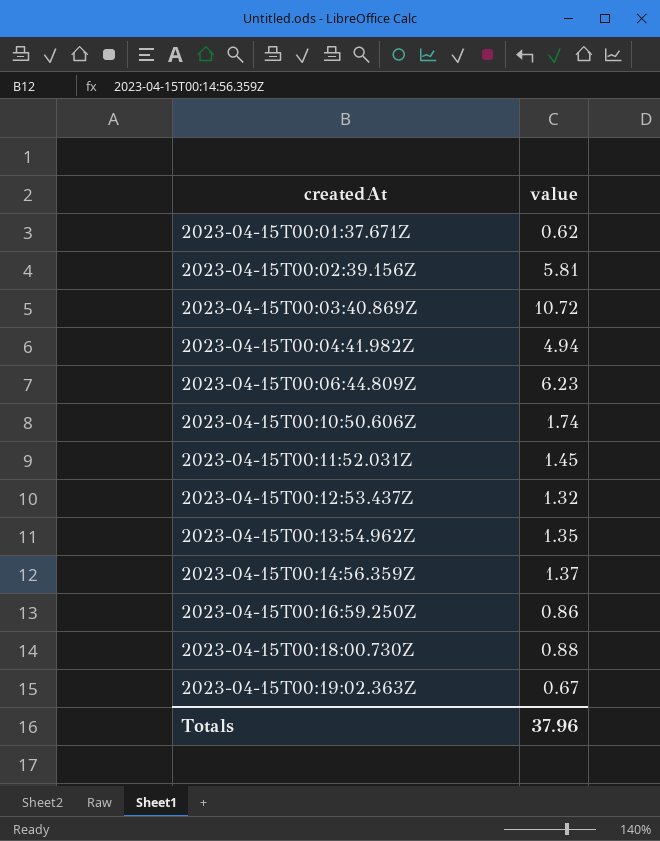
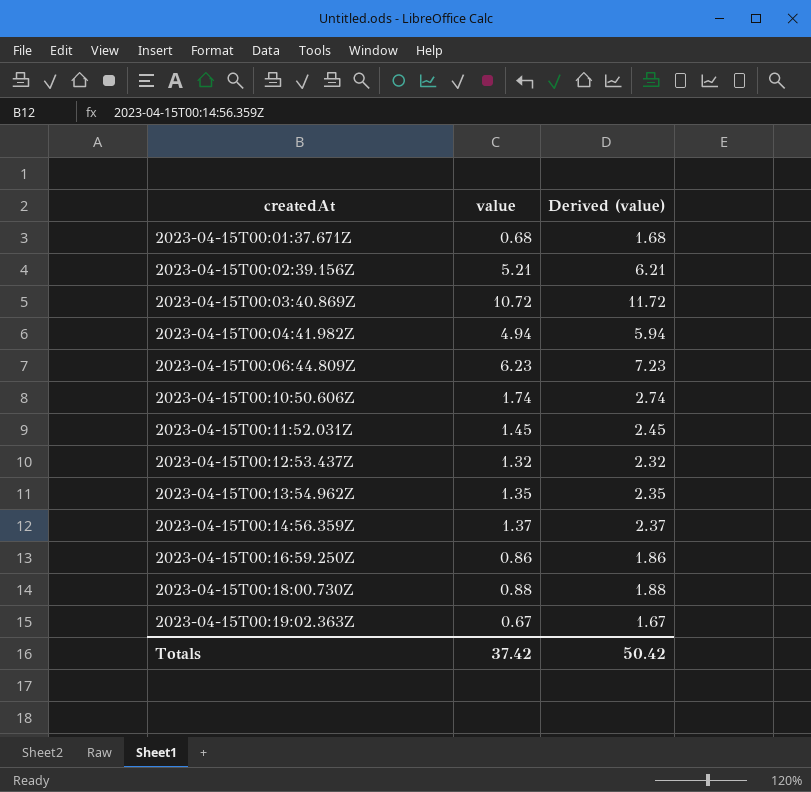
column Derived (value) | formula: none -> [value] + 1
2023-04-15T00:01:37.671Z | value: 0.62 -> 0.68
2023-04-15T00:02:39.156Z | value: 5.81 -> 5.21
Totals | value: 37.96 -> 37.42

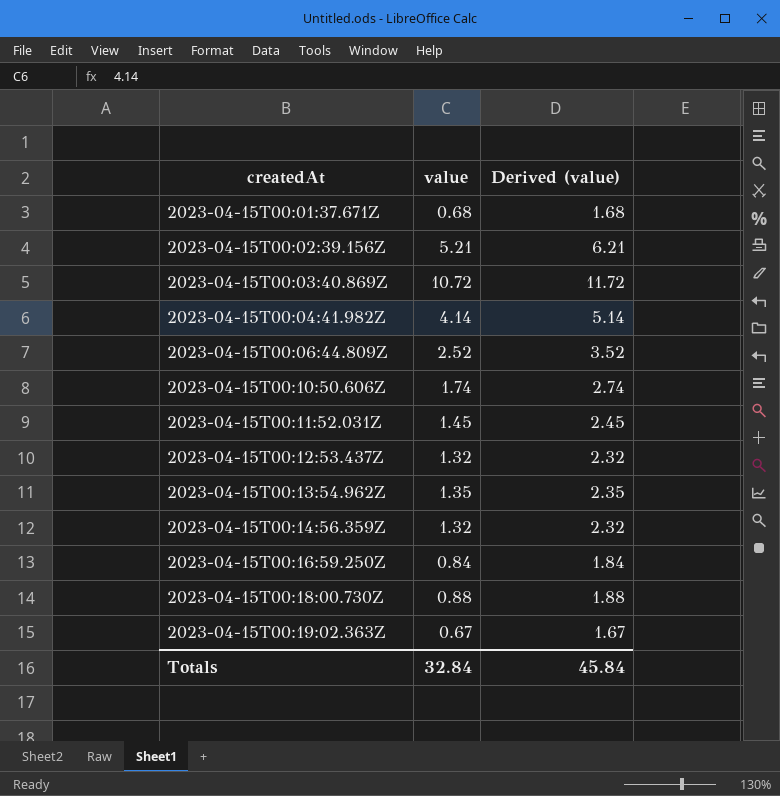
2023-04-15T00:04:41.982Z | value: 4.94 -> 4.14
2023-04-15T00:04:41.982Z | Derived (value): 5.94 -> 5.14
2023-04-15T00:06:44.809Z | value: 6.23 -> 2.52
2023-04-15T00:06:44.809Z | Derived (value): 7.23 -> 3.52
2023-04-15T00:14:56.359Z | value: 1.37 -> 1.32
2023-04-15T00:14:56.359Z | Derived (value): 2.37 -> 2.32
2023-04-15T00:16:59.250Z | value: 0.86 -> 0.84
2023-04-15T00:16:59.250Z | Derived (value): 1.86 -> 1.84
Totals | value: 37.42 -> 32.84
Totals | Derived (value): 50.42 -> 45.84

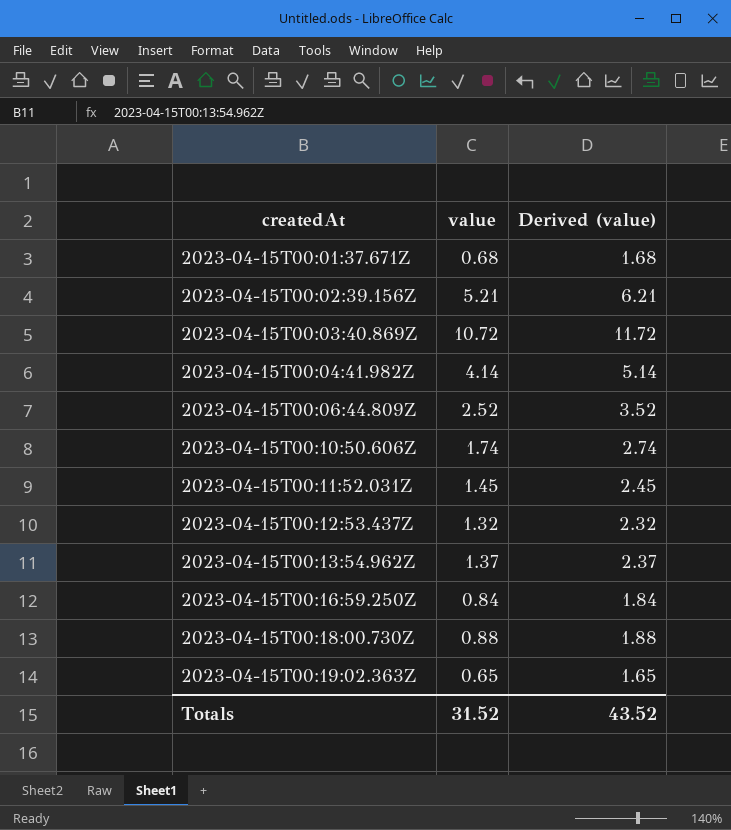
row 2023-04-15T00:14:56.359Z: 1.32 | 2.32 -> none
2023-04-15T00:13:54.962Z | value: 1.35 -> 1.37
2023-04-15T00:13:54.962Z | Derived (value): 2.35 -> 2.37
2023-04-15T00:19:02.363Z | value: 0.67 -> 0.65
2023-04-15T00:19:02.363Z | Derived (value): 1.67 -> 1.65
Totals | value: 32.84 -> 31.52
Totals | Derived (value): 45.84 -> 43.52

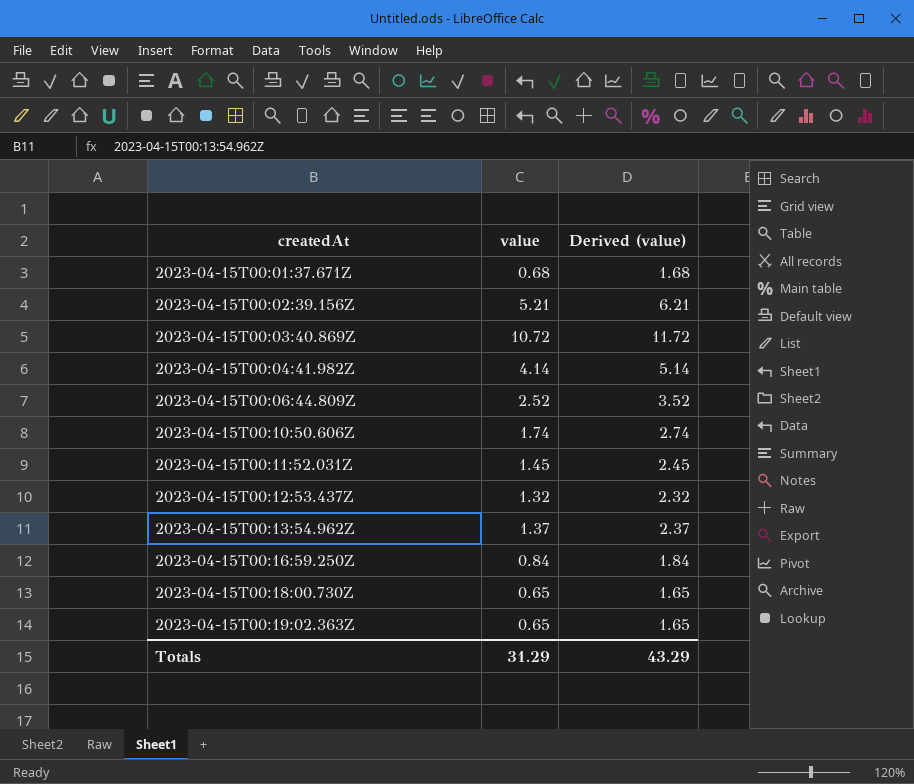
2023-04-15T00:18:00.730Z | value: 0.88 -> 0.65
2023-04-15T00:18:00.730Z | Derived (value): 1.88 -> 1.65
Totals | value: 31.52 -> 31.29
Totals | Derived (value): 43.52 -> 43.29

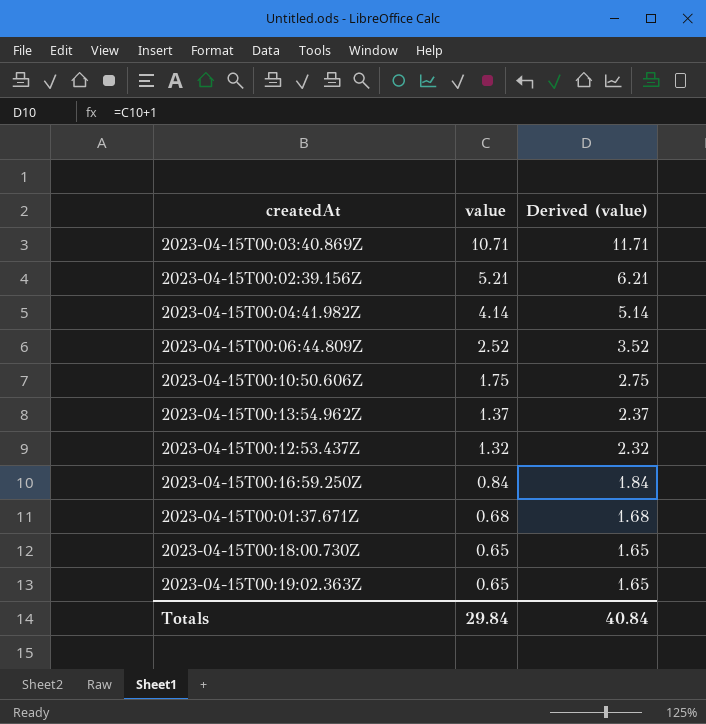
row order: createdAt ascending -> value descending
row 2023-04-15T00:11:52.031Z: 1.45 | 2.45 -> none
2023-04-15T00:03:40.869Z | value: 10.72 -> 10.71
2023-04-15T00:03:40.869Z | Derived (value): 11.72 -> 11.71
2023-04-15T00:10:50.606Z | value: 1.74 -> 1.75
2023-04-15T00:10:50.606Z | Derived (value): 2.74 -> 2.75
Totals | value: 31.29 -> 29.84
Totals | Derived (value): 43.29 -> 40.84

